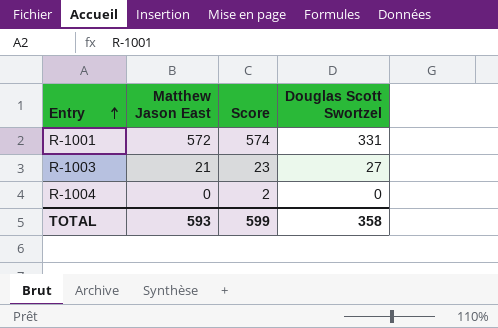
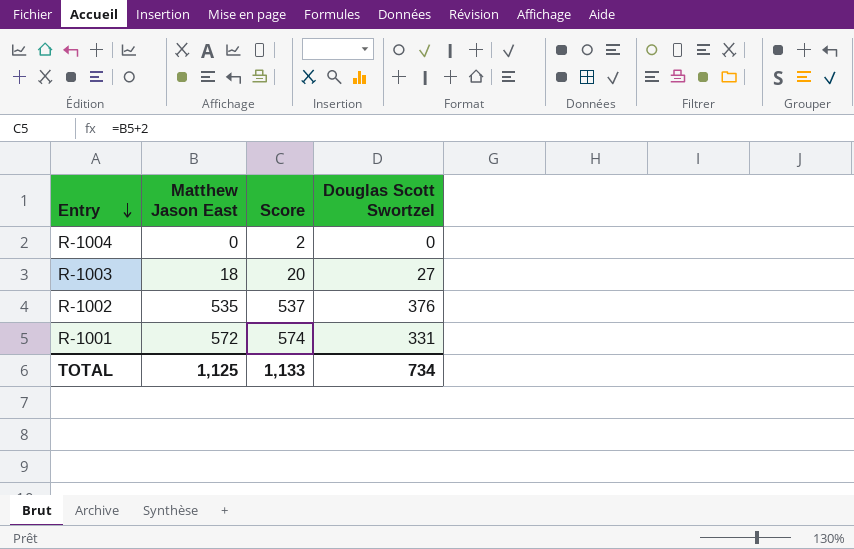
row order: Entry ascending -> Entry descending
R-1003 | Matthew Jason East: 21 -> 18
R-1003 | Score: 23 -> 20
row R-1002: none -> 535 | 537 | 376
TOTAL | Matthew Jason East: 593 -> 1,125
TOTAL | Score: 599 -> 1,133
TOTAL | Douglas Scott Swortzel: 358 -> 734

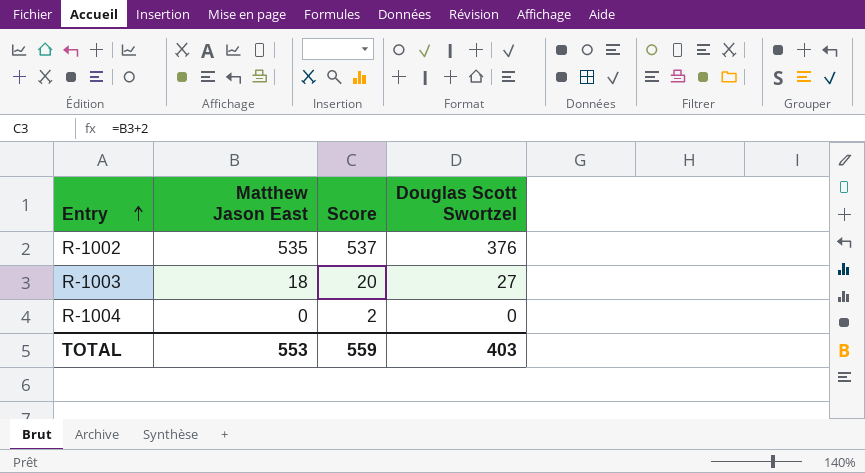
row order: Entry descending -> Entry ascending
row R-1001: 572 | 574 | 331 -> none
TOTAL | Matthew Jason East: 1,125 -> 553
TOTAL | Score: 1,133 -> 559
TOTAL | Douglas Scott Swortzel: 734 -> 403

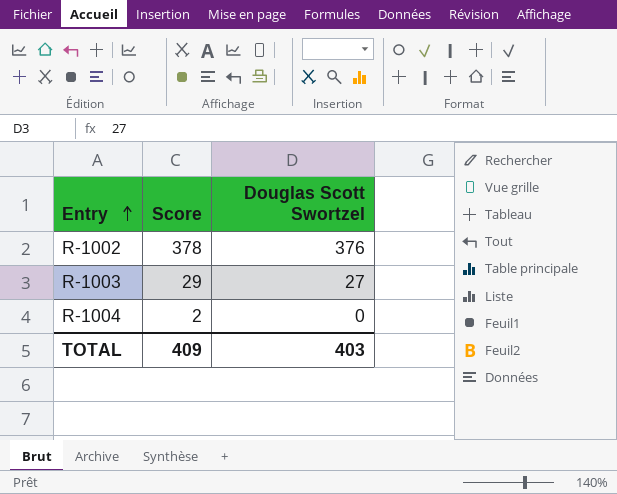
column Matthew Jason East | position: 2 -> none
column Score | formula: [Matthew Jason East] + 2 -> [Douglas Scott Swortzel] + 2
TOTAL | Score: 559 -> 409

